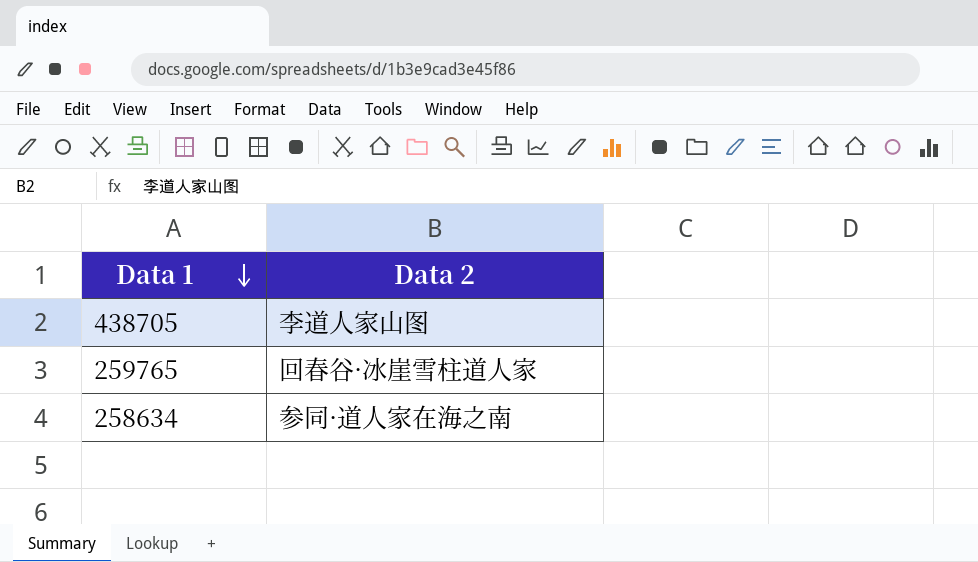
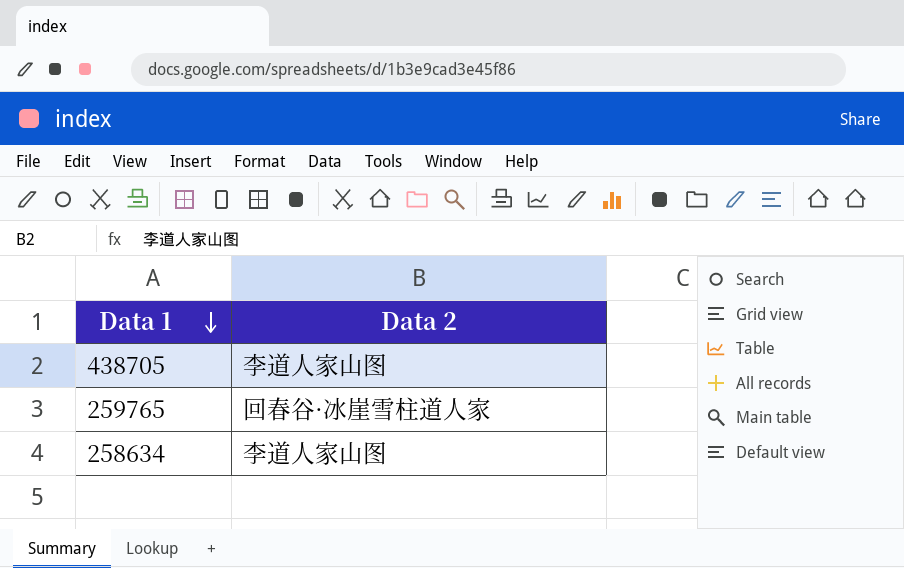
258634 | Data 2: 参同·道人家在海之南 -> 李道人家山图

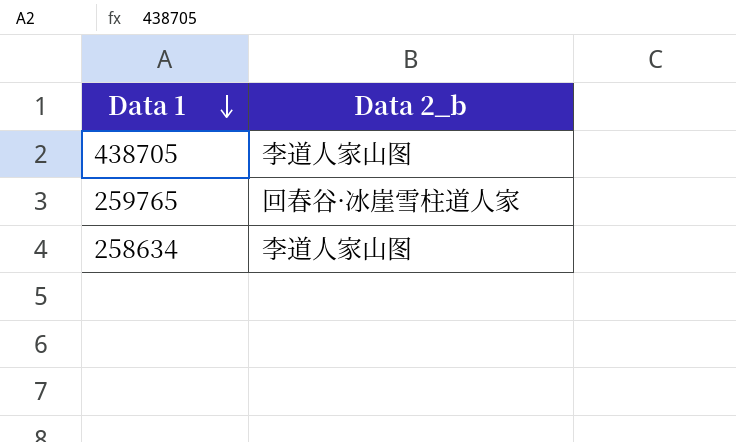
column name: Data 2 -> Data 2_b

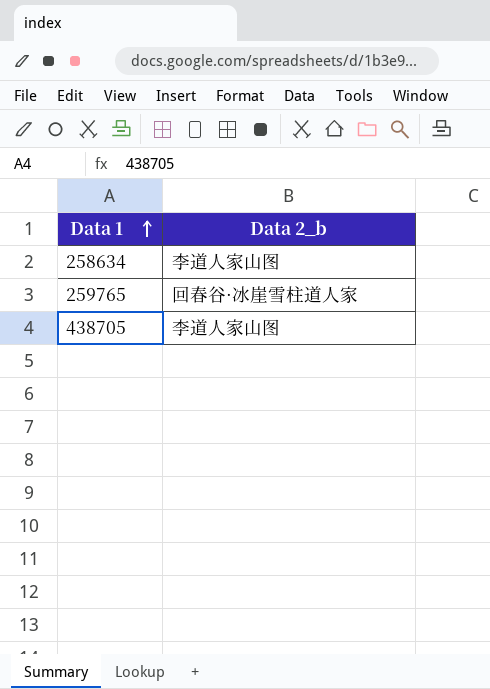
row order: Data 1 descending -> Data 1 ascending

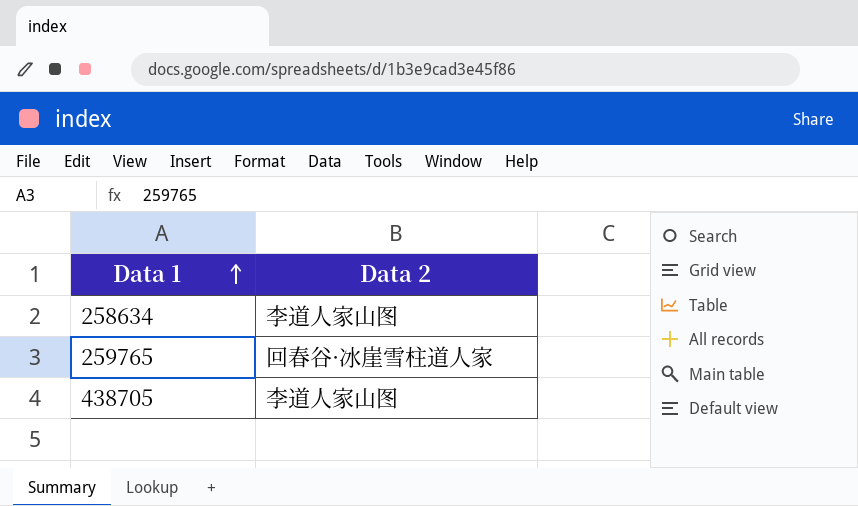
column name: Data 2_b -> Data 2

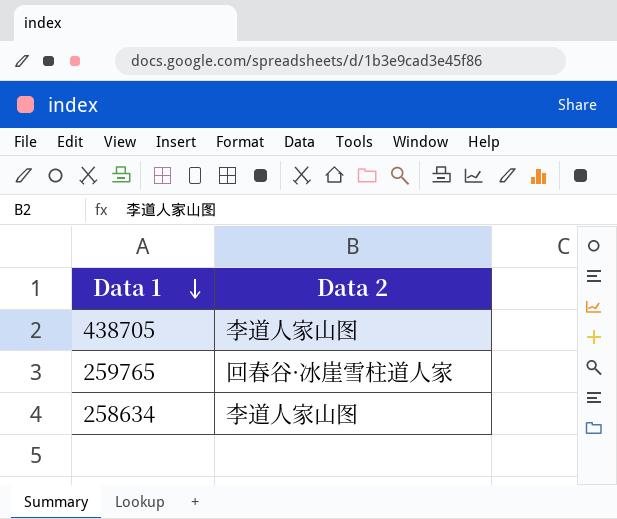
row order: Data 1 ascending -> Data 1 descending

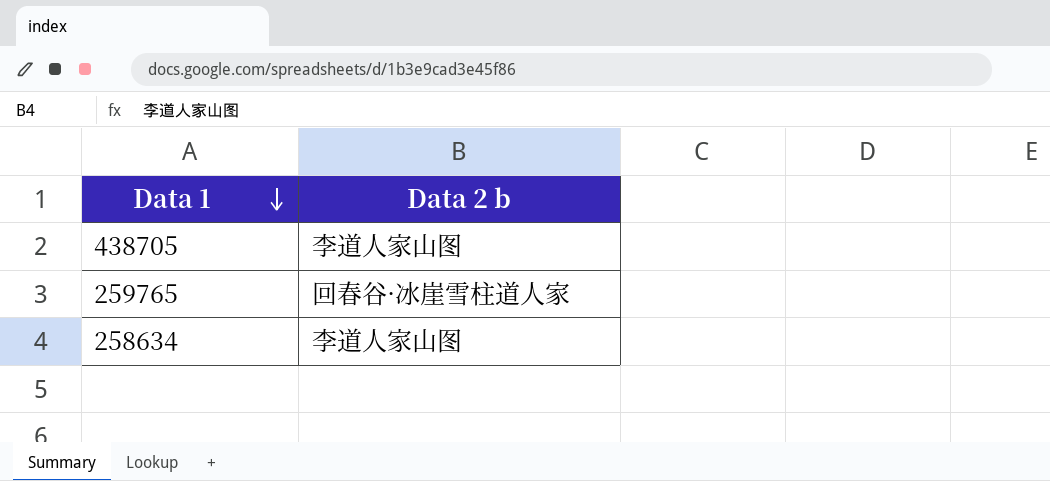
column name: Data 2 -> Data 2 b

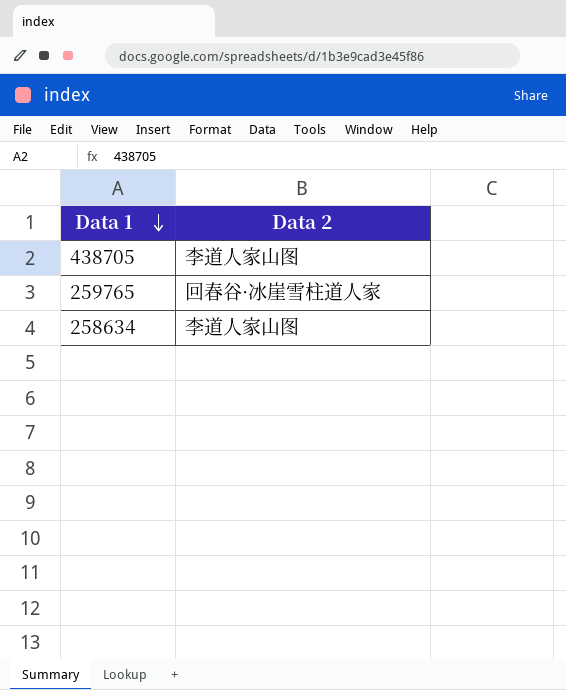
column name: Data 2 b -> Data 2

